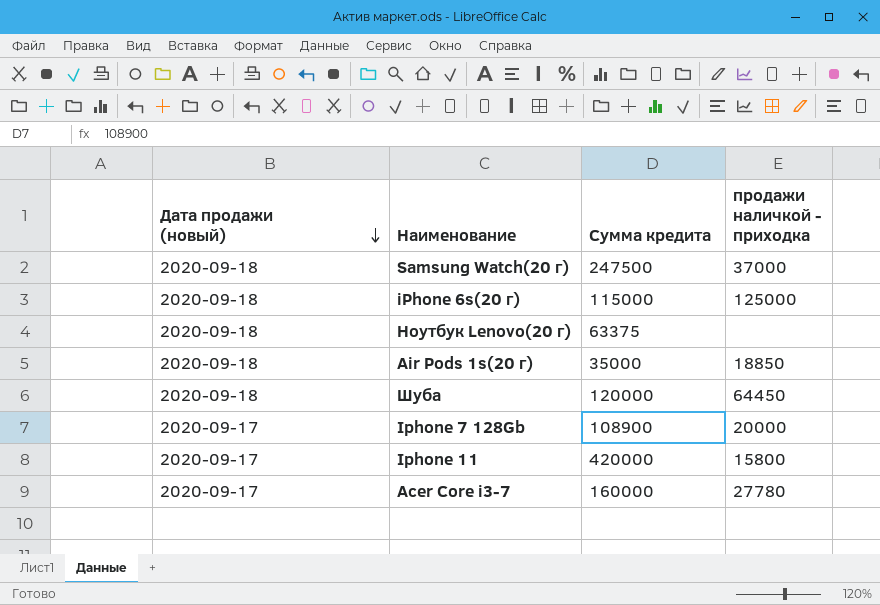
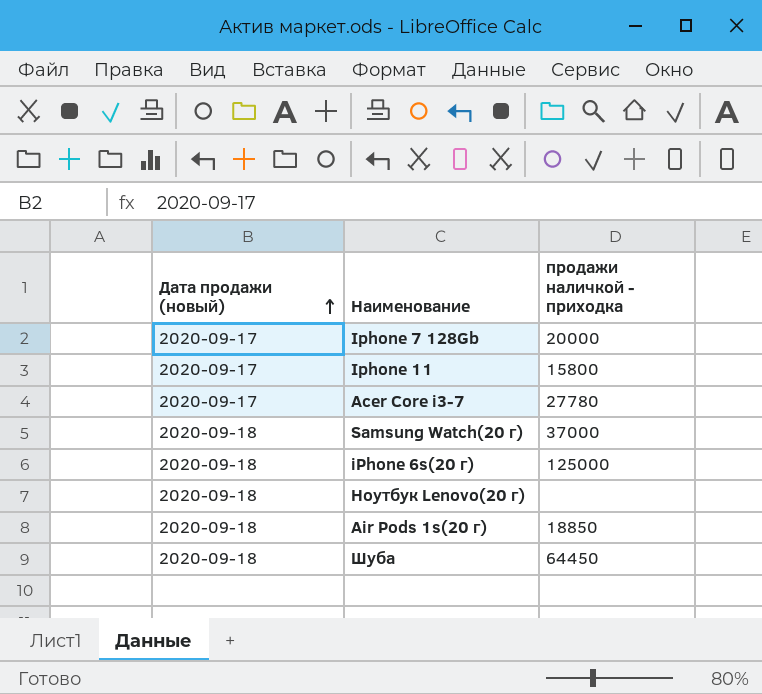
row order: Дата продажи (новый) descending -> Дата продажи (новый) ascending
column Сумма кредита | position: 3 -> none

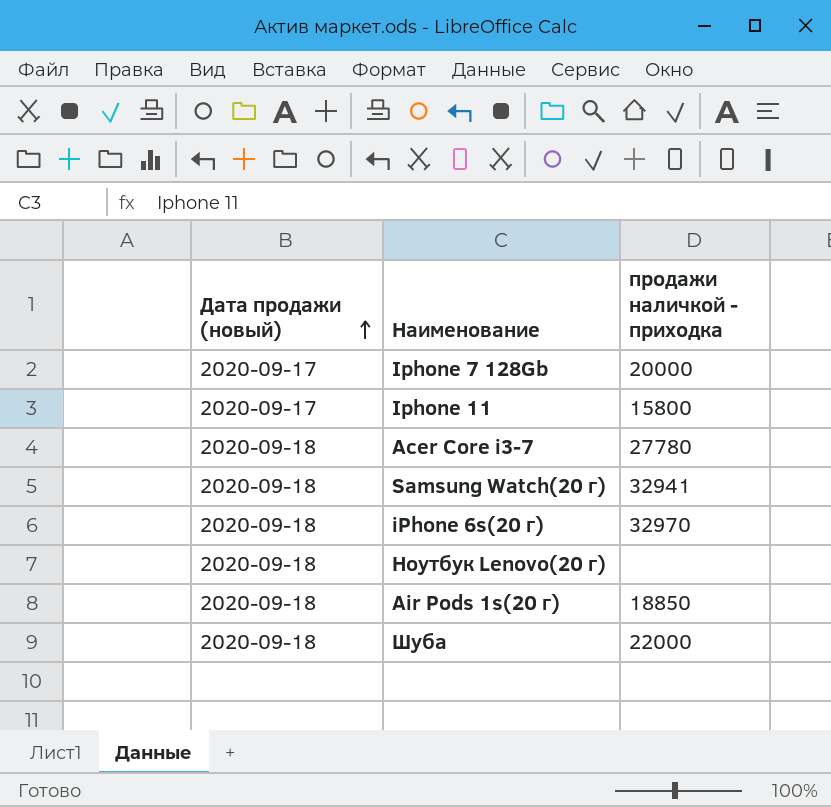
Acer Core i3-7 | Дата продажи (новый): 2020-09-17 -> 2020-09-18
Samsung Watch(20 г) | продажи наличкой - приходка: 37000 -> 32941
iPhone 6s(20 г) | продажи наличкой - приходка: 125000 -> 32970
Шуба | продажи наличкой - приходка: 64450 -> 22000

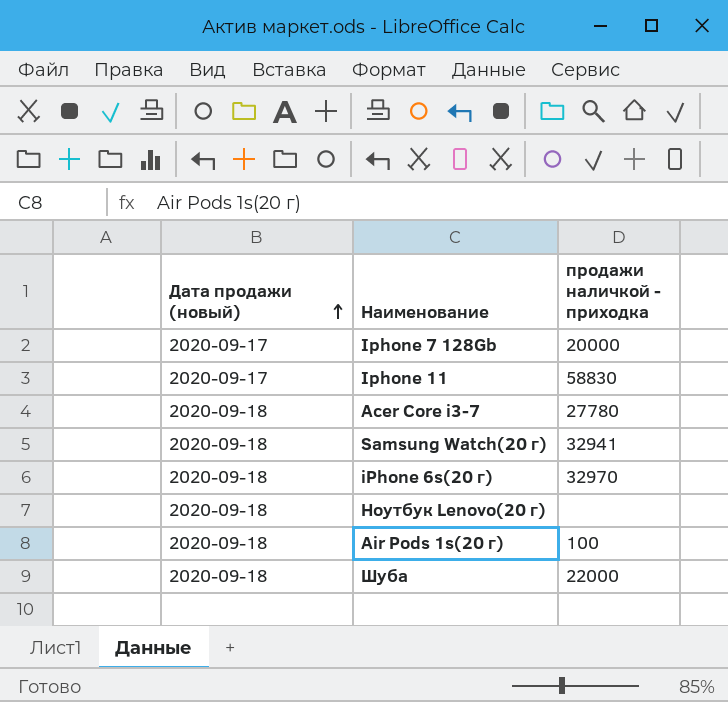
Iphone 11 | продажи наличкой - приходка: 15800 -> 58830
Air Pods 1s(20 г) | продажи наличкой - приходка: 18850 -> 100

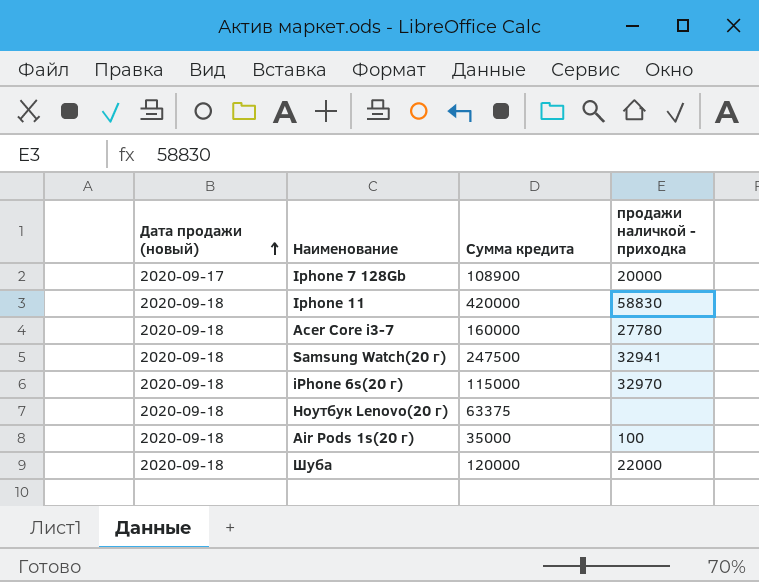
column Сумма кредита | position: none -> 3
Iphone 11 | Дата продажи (новый): 2020-09-17 -> 2020-09-18

